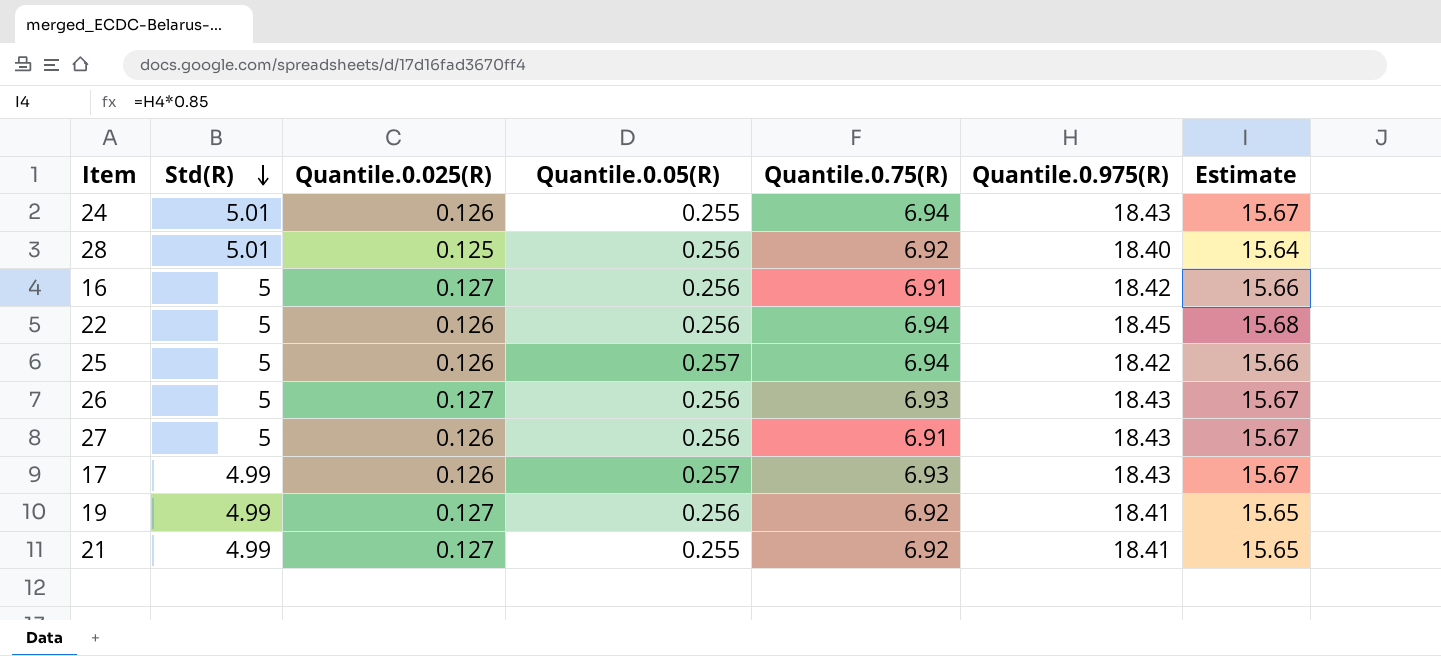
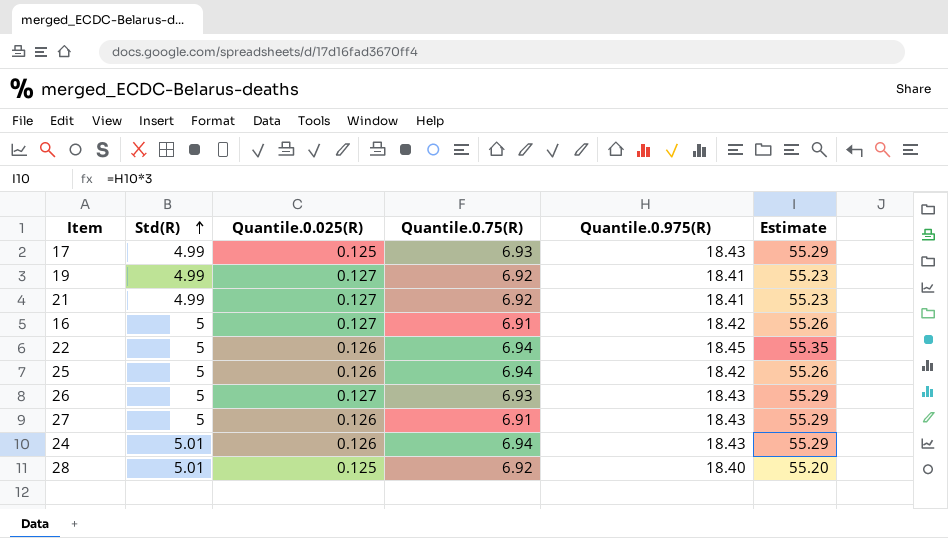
row order: Std(R) descending -> Std(R) ascending
column Quantile.0.05(R) | position: 4 -> none
column Estimate | formula: [Quantile.0.975(R)] * 0.85 -> [Quantile.0.975(R)] * 3
17 | Quantile.0.025(R): 0.126 -> 0.125

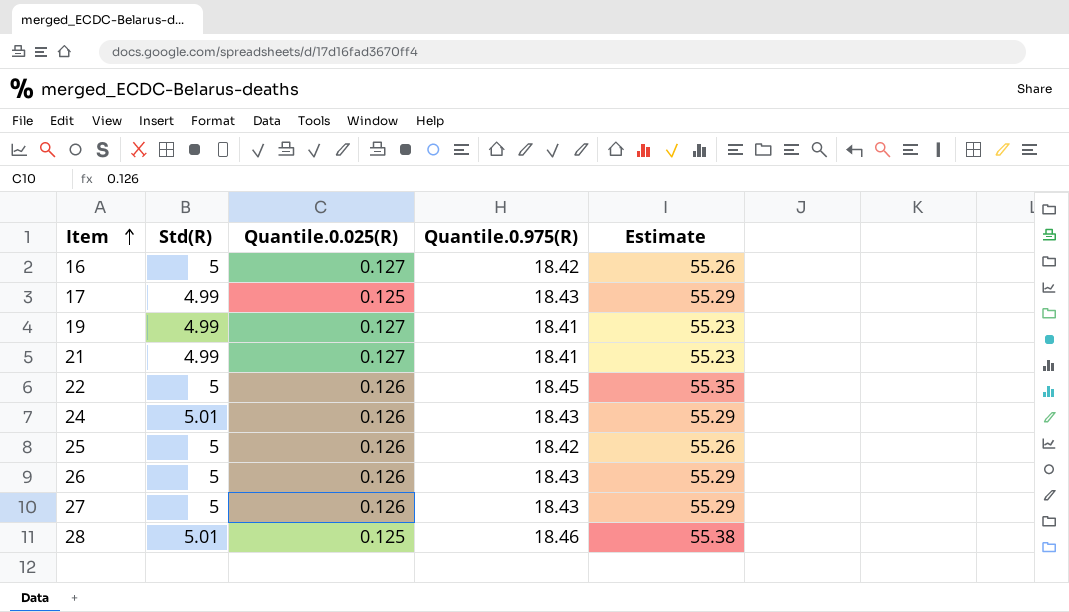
row order: Std(R) ascending -> Item ascending
column Quantile.0.75(R) | position: 4 -> none
26 | Quantile.0.025(R): 0.127 -> 0.126
28 | Quantile.0.975(R): 18.40 -> 18.46
28 | Estimate: 55.20 -> 55.38

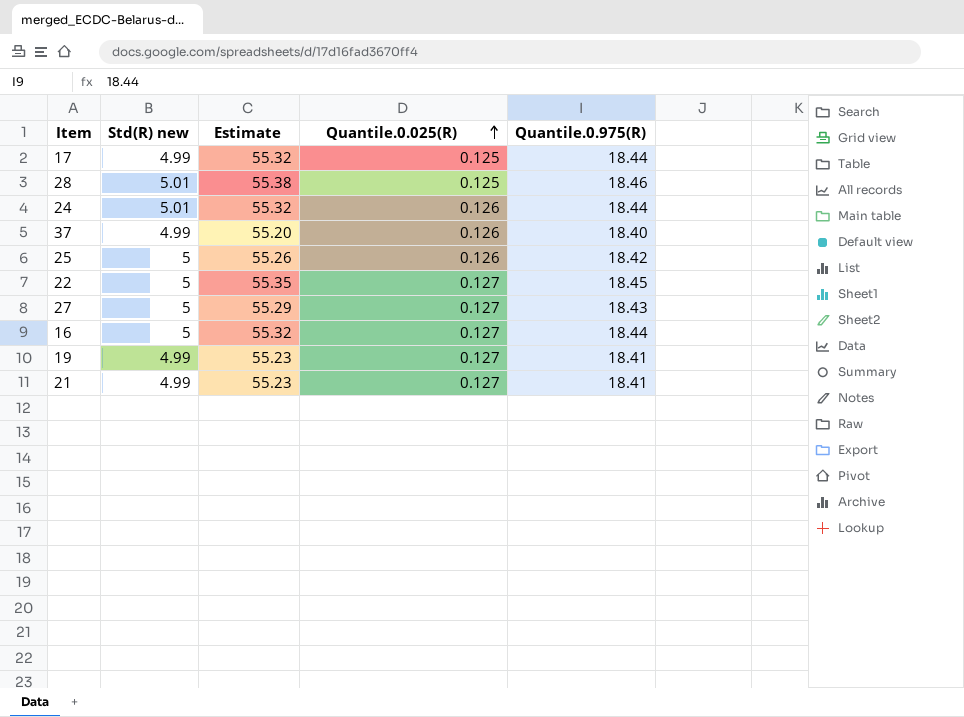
row order: Item ascending -> Quantile.0.025(R) ascending
column name: Std(R) -> Std(R) new
column Estimate | position: 5 -> 3
row 26: 5 | 0.126 | 18.43 | 55.29 -> none
17 | Estimate: 55.29 -> 55.32
17 | Quantile.0.975(R): 18.43 -> 18.44
24 | Estimate: 55.29 -> 55.32
24 | Quantile.0.975(R): 18.43 -> 18.44
row 37: none -> 4.99 | 55.20 | 0.126 | 18.40
22 | Quantile.0.025(R): 0.126 -> 0.127
27 | Quantile.0.025(R): 0.126 -> 0.127
16 | Estimate: 55.26 -> 55.32
16 | Quantile.0.975(R): 18.42 -> 18.44

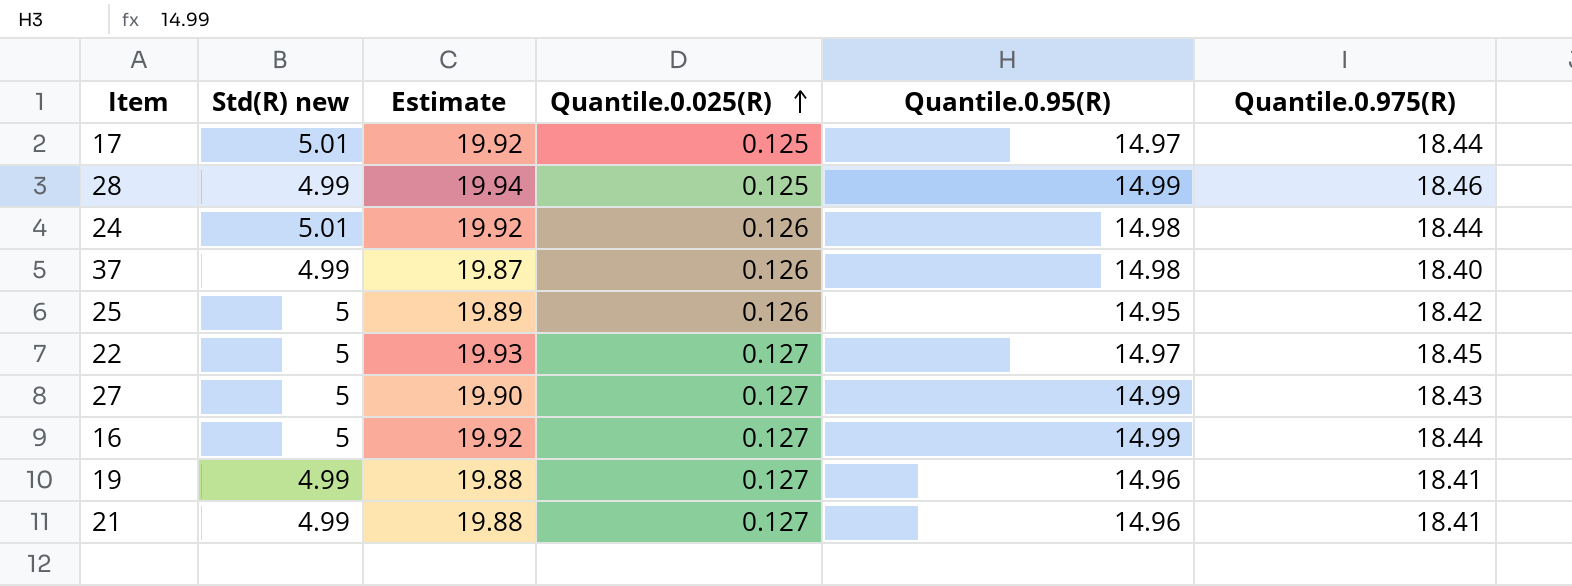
column Estimate | formula: [Quantile.0.975(R)] * 3 -> [Quantile.0.975(R)] * 1.08
column Quantile.0.95(R) | position: none -> 5
17 | Std(R) new: 4.99 -> 5.01
28 | Std(R) new: 5.01 -> 4.99

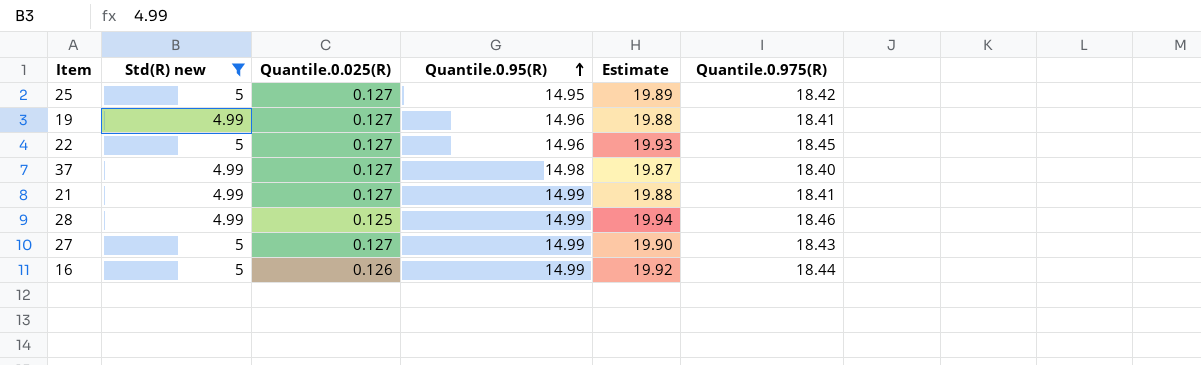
filter: none -> Std(R) new != 5.01
row order: Quantile.0.025(R) ascending -> Quantile.0.95(R) ascending
column Estimate | position: 3 -> 5
25 | Quantile.0.025(R): 0.126 -> 0.127
22 | Quantile.0.95(R): 14.97 -> 14.96
37 | Quantile.0.025(R): 0.126 -> 0.127
21 | Quantile.0.95(R): 14.96 -> 14.99
16 | Quantile.0.025(R): 0.127 -> 0.126

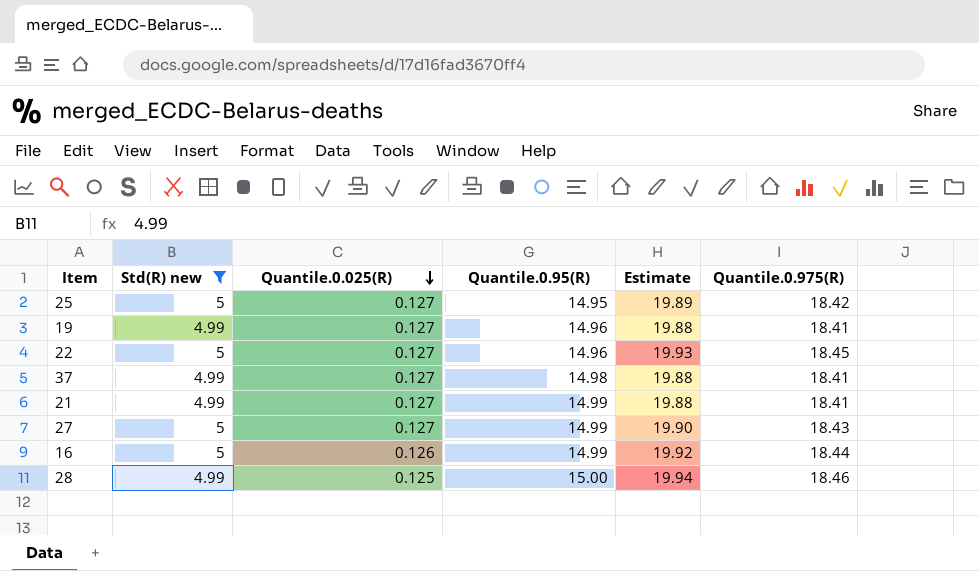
row order: Quantile.0.95(R) ascending -> Quantile.0.025(R) descending
37 | Estimate: 19.87 -> 19.88
37 | Quantile.0.975(R): 18.40 -> 18.41
28 | Quantile.0.95(R): 14.99 -> 15.00

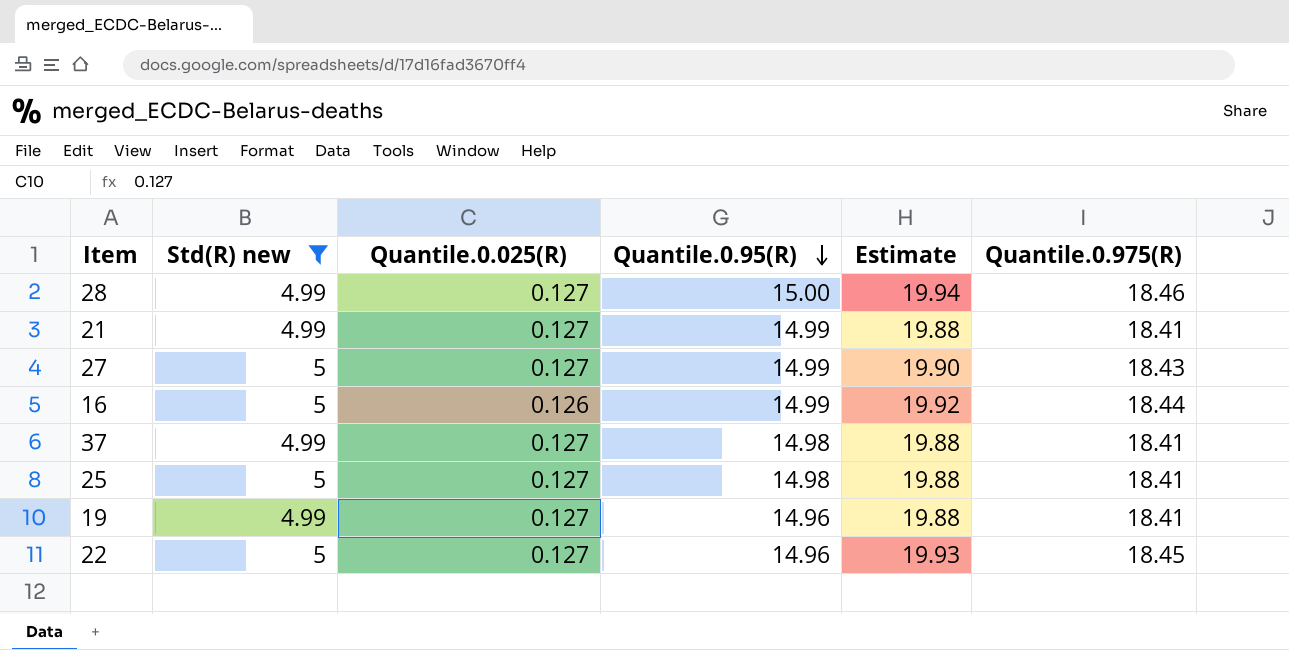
row order: Quantile.0.025(R) descending -> Quantile.0.95(R) descending
28 | Quantile.0.025(R): 0.125 -> 0.127
25 | Quantile.0.95(R): 14.95 -> 14.98
25 | Estimate: 19.89 -> 19.88
25 | Quantile.0.975(R): 18.42 -> 18.41

